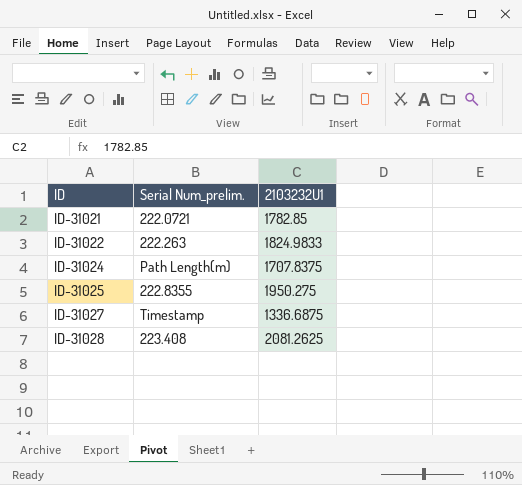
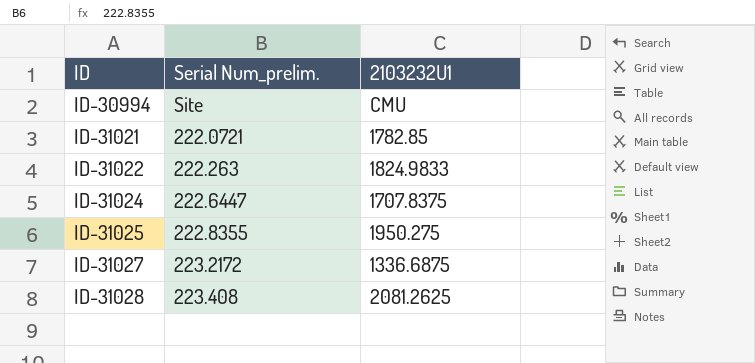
row ID-30994: none -> Site | CMU
ID-31024 | Serial Num_prelim.: Path Length(m) -> 222.6447
ID-31027 | Serial Num_prelim.: Timestamp -> 223.2172

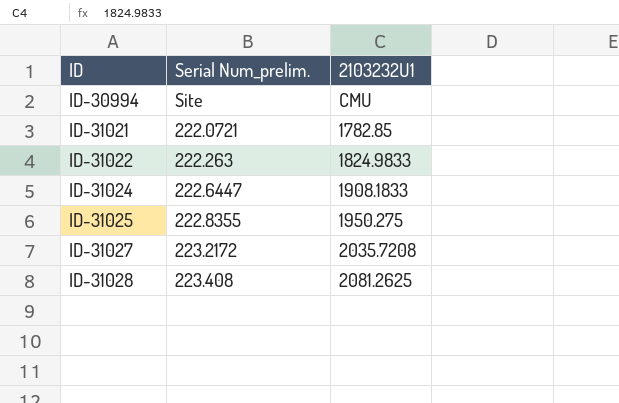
ID-31024 | 2103232U1: 1707.8375 -> 1908.1833
ID-31027 | 2103232U1: 1336.6875 -> 2035.7208

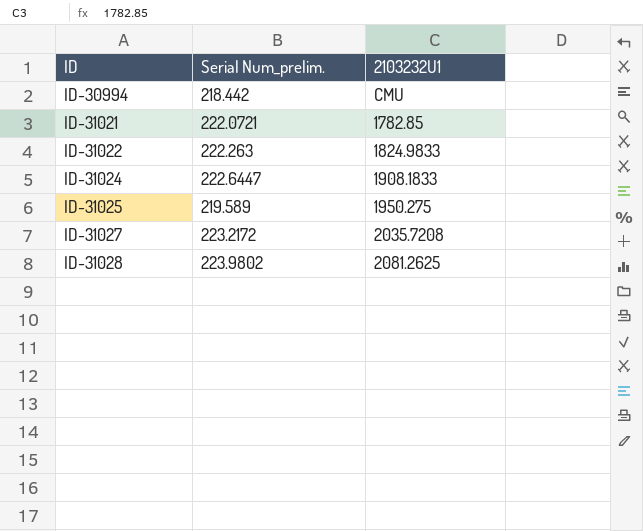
ID-30994 | Serial Num_prelim.: Site -> 218.442
ID-31025 | Serial Num_prelim.: 222.8355 -> 219.589
ID-31028 | Serial Num_prelim.: 223.408 -> 223.9802

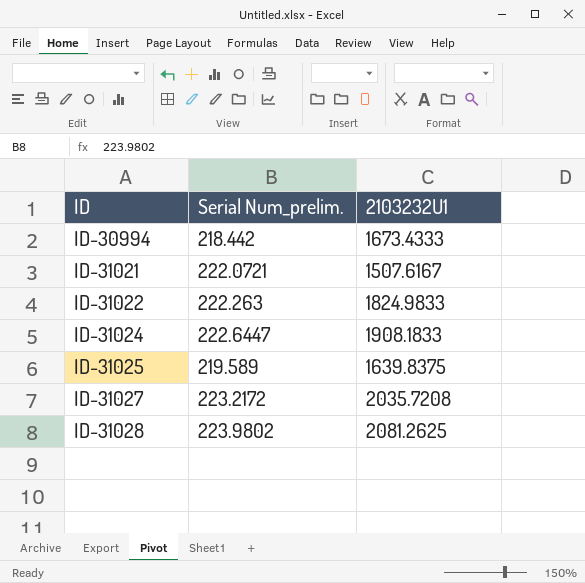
ID-30994 | 2103232U1: CMU -> 1673.4333
ID-31021 | 2103232U1: 1782.85 -> 1507.6167
ID-31025 | 2103232U1: 1950.275 -> 1639.8375

